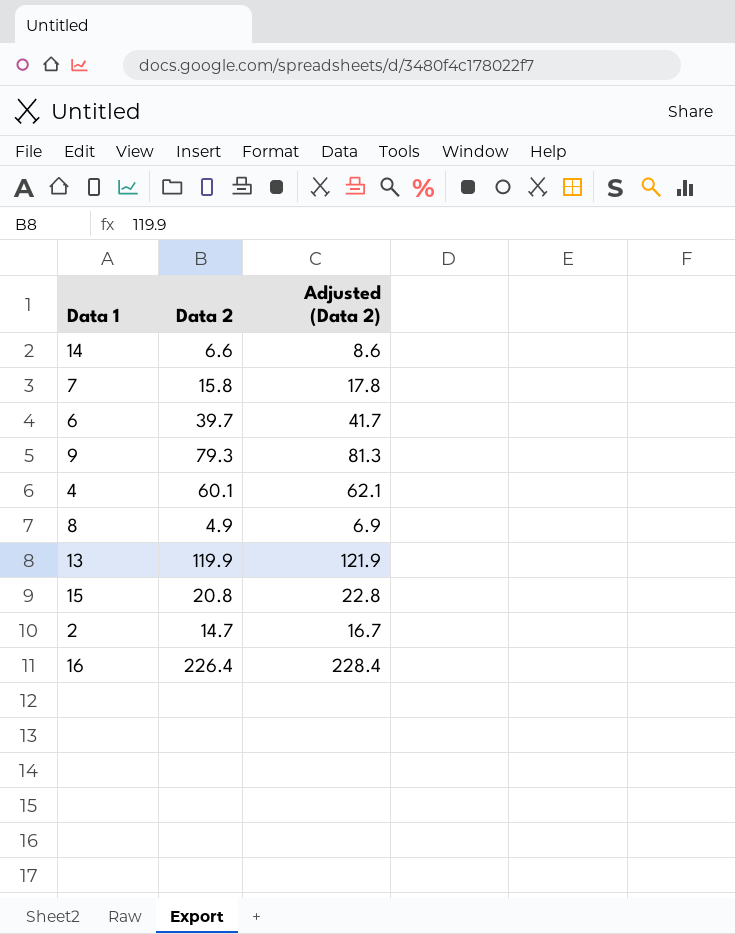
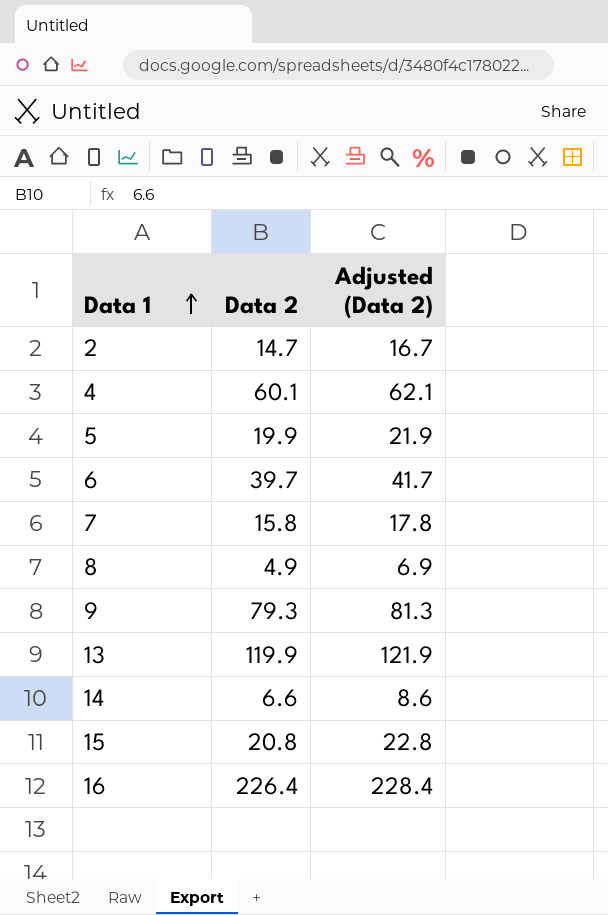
row order: none -> Data 1 ascending
row 5: none -> 19.9 | 21.9

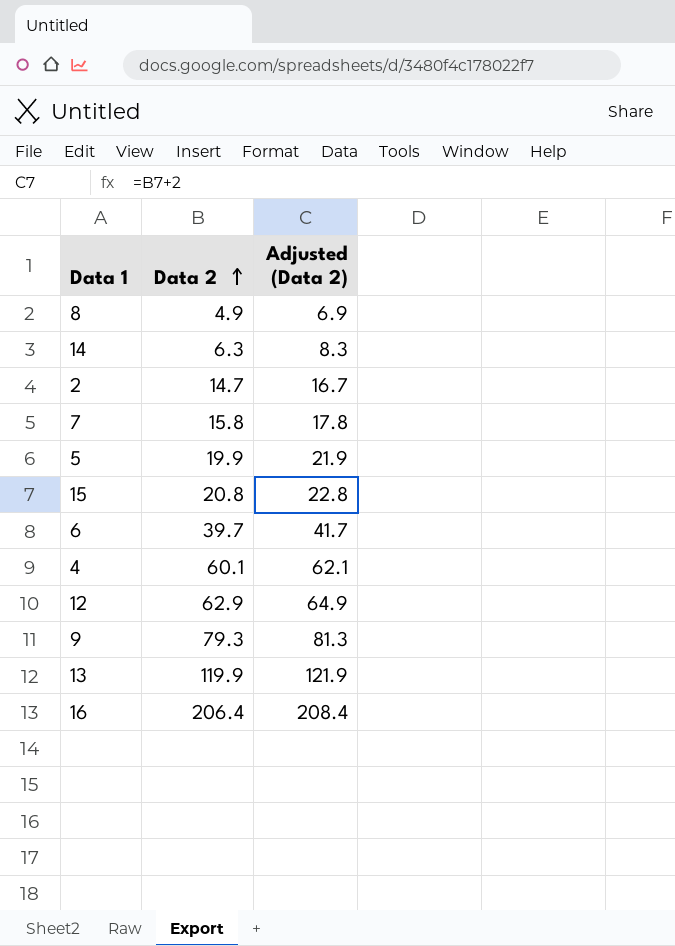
row order: Data 1 ascending -> Data 2 ascending
14 | Data 2: 6.6 -> 6.3
14 | Adjusted (Data 2): 8.6 -> 8.3
row 12: none -> 62.9 | 64.9
16 | Data 2: 226.4 -> 206.4
16 | Adjusted (Data 2): 228.4 -> 208.4

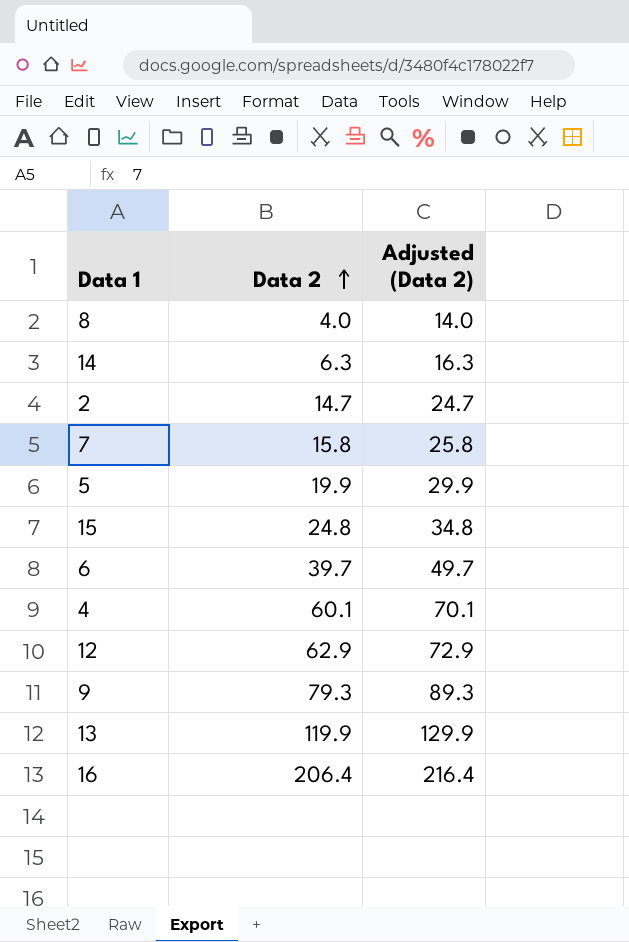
column Adjusted (Data 2) | formula: [Data 2] + 2 -> [Data 2] + 10
8 | Data 2: 4.9 -> 4.0
15 | Data 2: 20.8 -> 24.8

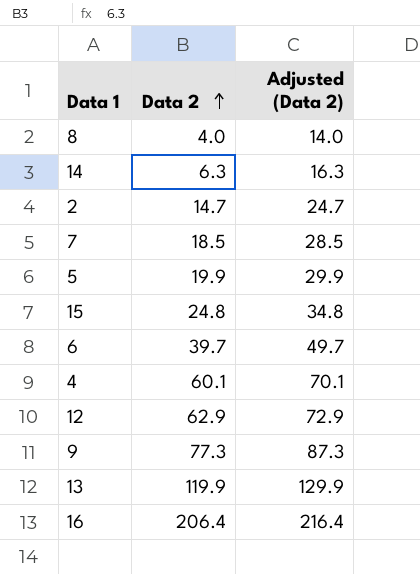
7 | Data 2: 15.8 -> 18.5
7 | Adjusted (Data 2): 25.8 -> 28.5
9 | Data 2: 79.3 -> 77.3
9 | Adjusted (Data 2): 89.3 -> 87.3

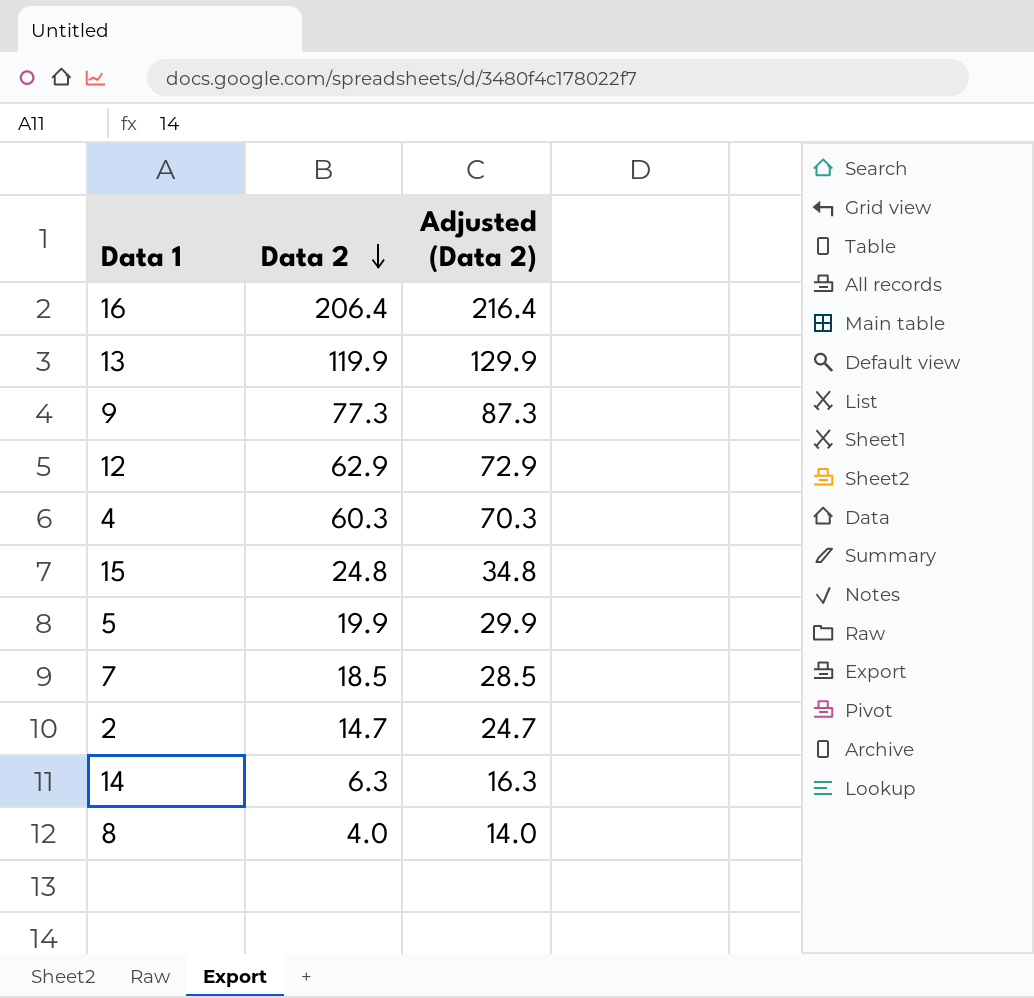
row order: Data 2 ascending -> Data 2 descending
row 6: 39.7 | 49.7 -> none
4 | Data 2: 60.1 -> 60.3
4 | Adjusted (Data 2): 70.1 -> 70.3

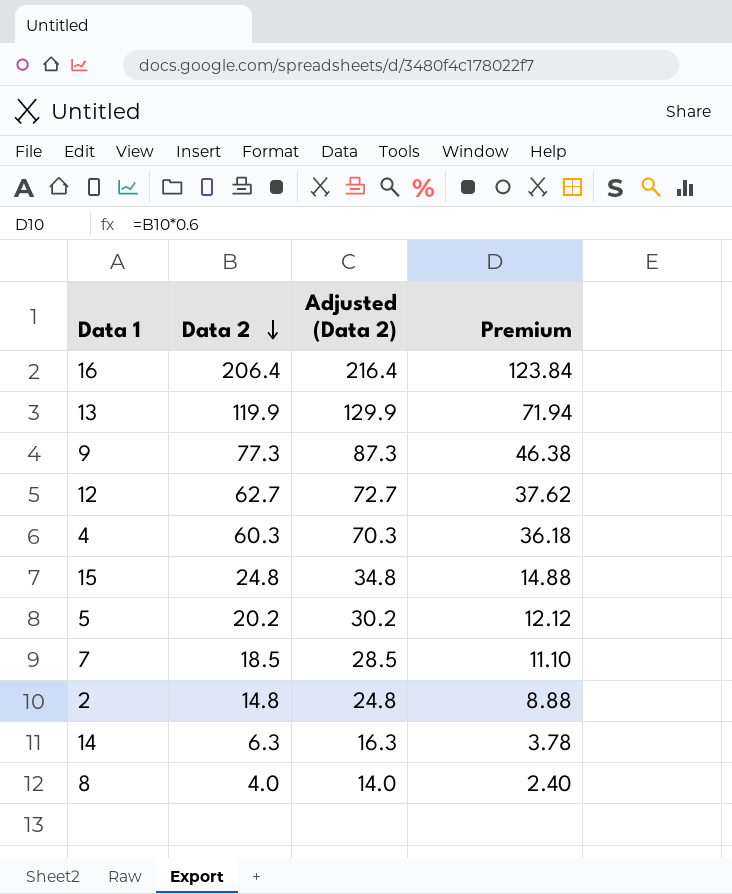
column Premium | formula: none -> [Data 2] * 0.6
12 | Data 2: 62.9 -> 62.7
12 | Adjusted (Data 2): 72.9 -> 72.7
5 | Data 2: 19.9 -> 20.2
5 | Adjusted (Data 2): 29.9 -> 30.2
2 | Data 2: 14.7 -> 14.8
2 | Adjusted (Data 2): 24.7 -> 24.8

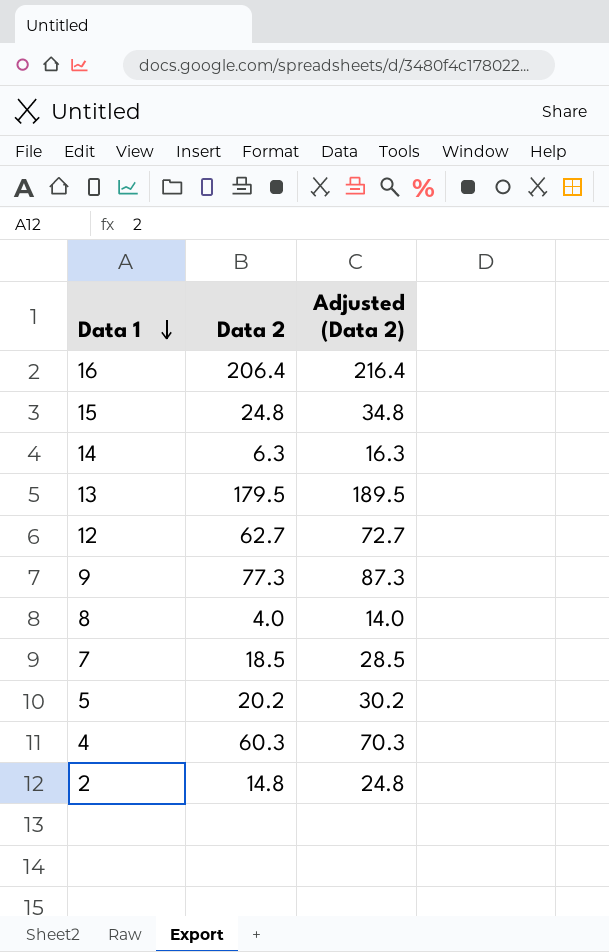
row order: Data 2 descending -> Data 1 descending
column Premium | formula: [Data 2] * 0.6 -> none
13 | Data 2: 119.9 -> 179.5
13 | Adjusted (Data 2): 129.9 -> 189.5

